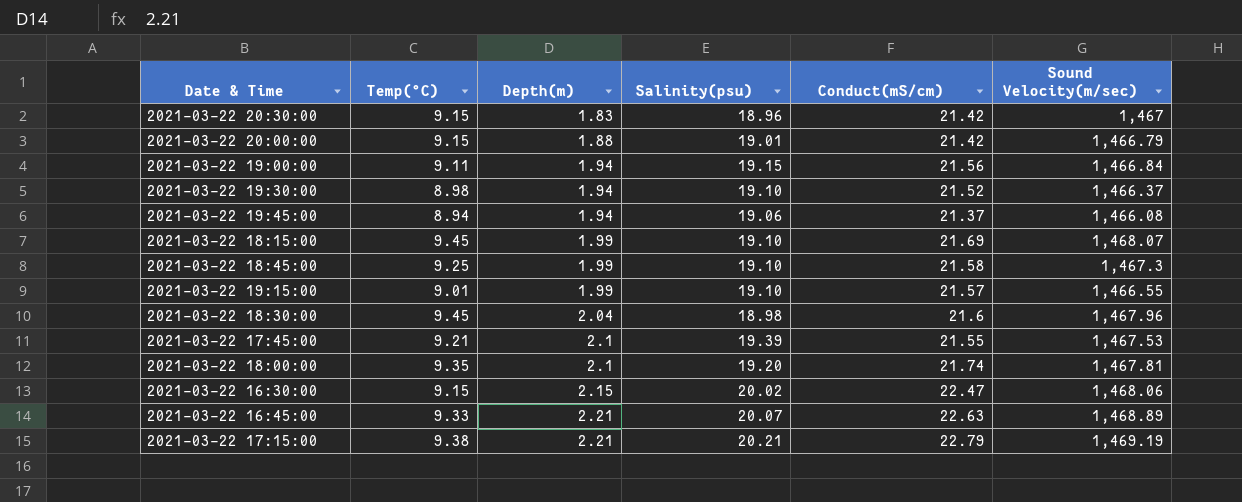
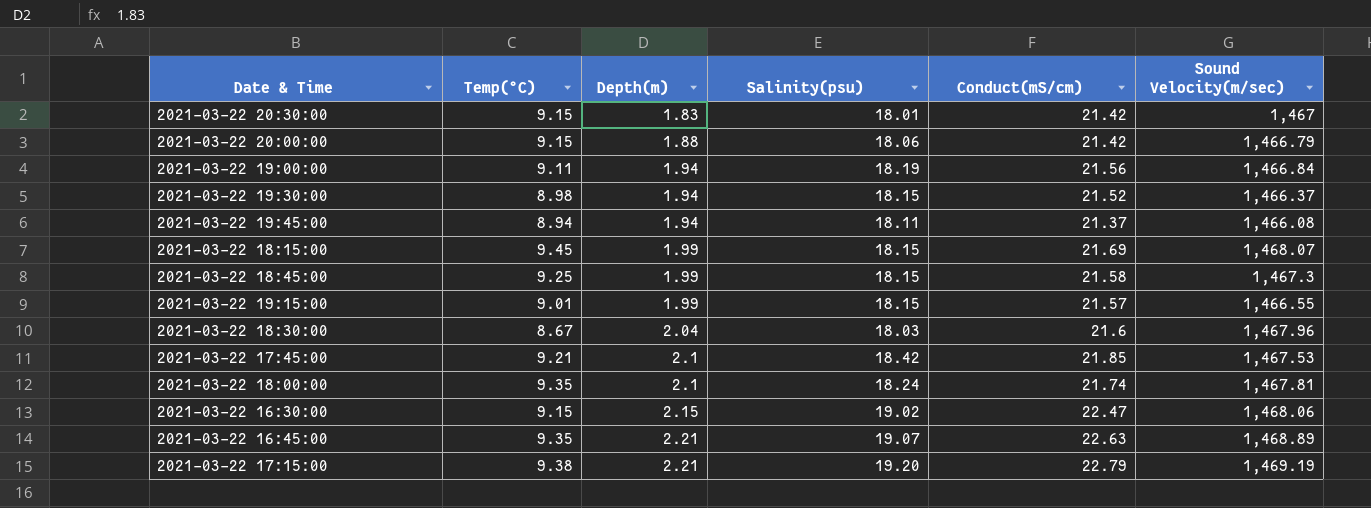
2021-03-22 20:30:00 | Salinity(psu): 18.96 -> 18.01
2021-03-22 20:00:00 | Salinity(psu): 19.01 -> 18.06
2021-03-22 19:00:00 | Salinity(psu): 19.15 -> 18.19
2021-03-22 19:30:00 | Salinity(psu): 19.10 -> 18.15
2021-03-22 19:45:00 | Salinity(psu): 19.06 -> 18.11
2021-03-22 18:15:00 | Salinity(psu): 19.10 -> 18.15
2021-03-22 18:45:00 | Salinity(psu): 19.10 -> 18.15
2021-03-22 19:15:00 | Salinity(psu): 19.10 -> 18.15
2021-03-22 18:30:00 | Temp(°C): 9.45 -> 8.67
2021-03-22 18:30:00 | Salinity(psu): 18.98 -> 18.03
2021-03-22 17:45:00 | Salinity(psu): 19.39 -> 18.42
2021-03-22 17:45:00 | Conduct(mS/cm): 21.55 -> 21.85
2021-03-22 18:00:00 | Salinity(psu): 19.20 -> 18.24
2021-03-22 16:30:00 | Salinity(psu): 20.02 -> 19.02
2021-03-22 16:45:00 | Temp(°C): 9.33 -> 9.35
2021-03-22 16:45:00 | Salinity(psu): 20.07 -> 19.07
2021-03-22 17:15:00 | Salinity(psu): 20.21 -> 19.20

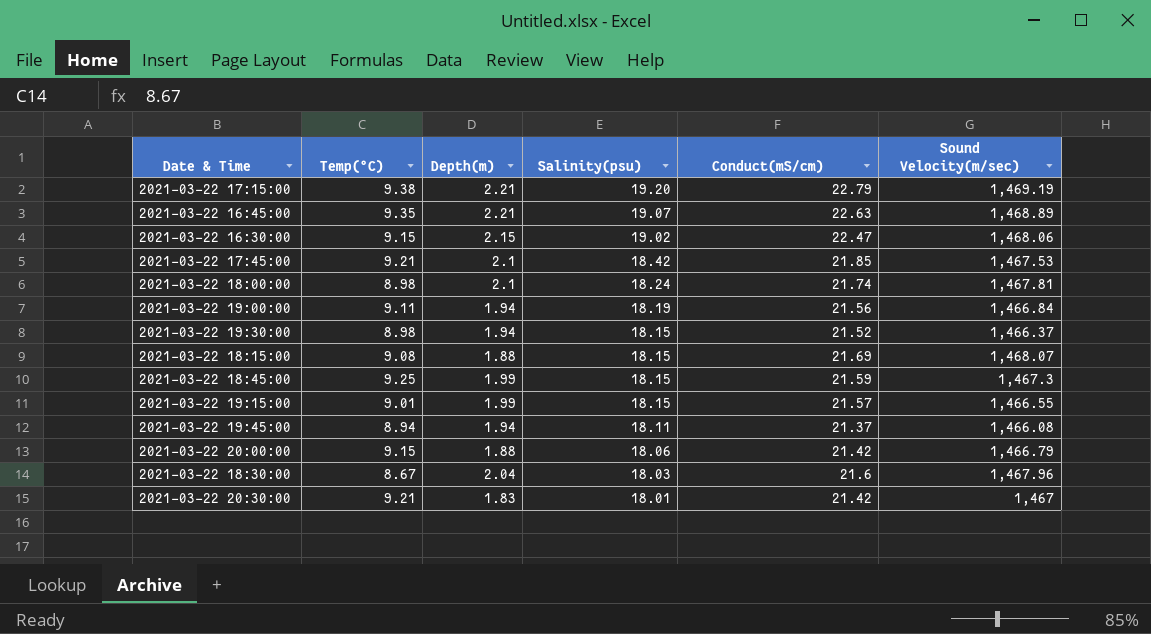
row order: Depth(m) ascending -> Salinity(psu) descending
2021-03-22 18:00:00 | Temp(°C): 9.35 -> 8.98
2021-03-22 18:15:00 | Temp(°C): 9.45 -> 9.08
2021-03-22 18:15:00 | Depth(m): 1.99 -> 1.88
2021-03-22 18:45:00 | Conduct(mS/cm): 21.58 -> 21.59
2021-03-22 20:30:00 | Temp(°C): 9.15 -> 9.21

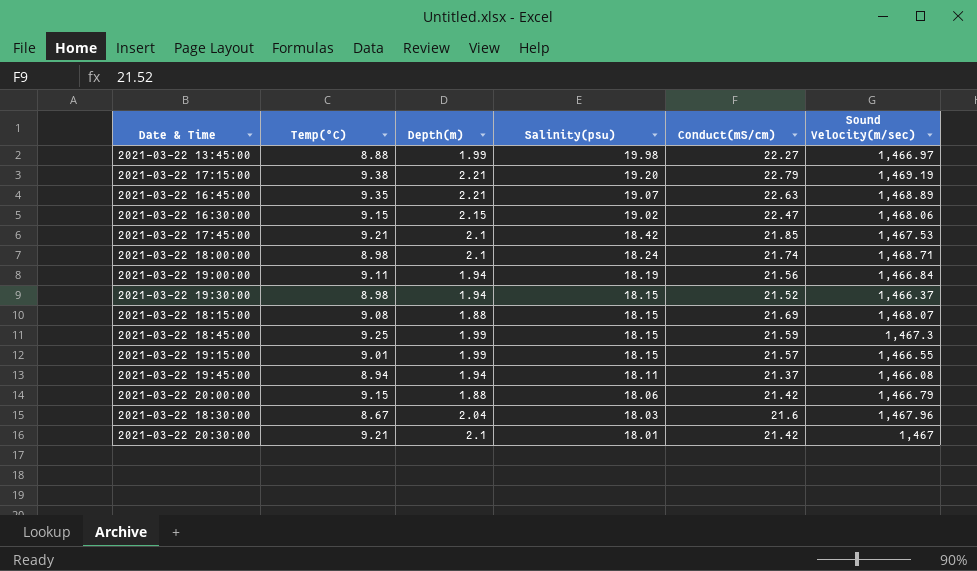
row 2021-03-22 13:45:00: none -> 8.88 | 1.99 | 19.98 | 22.27 | 1,466.97
2021-03-22 18:00:00 | Sound Velocity(m/sec): 1,467.81 -> 1,468.71
2021-03-22 20:30:00 | Depth(m): 1.83 -> 2.1

